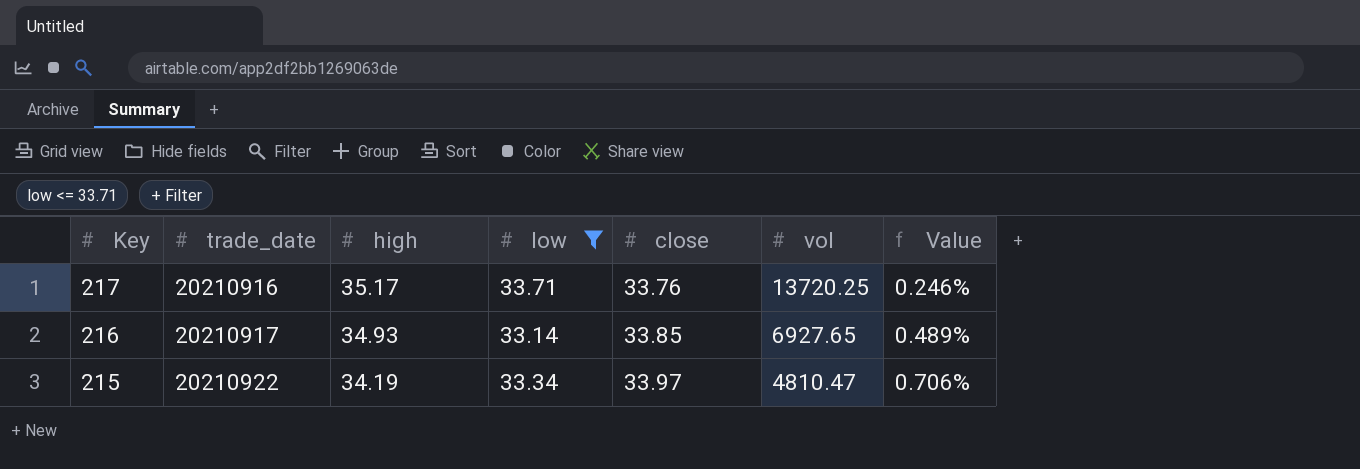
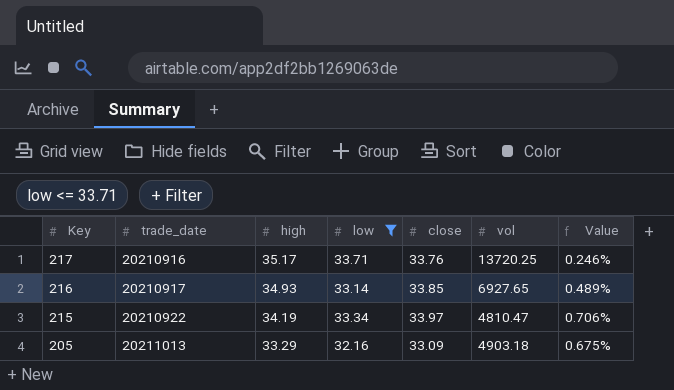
row 205: none -> 20211013 | 33.29 | 32.16 | 33.09 | 4903.18 | 0.675%

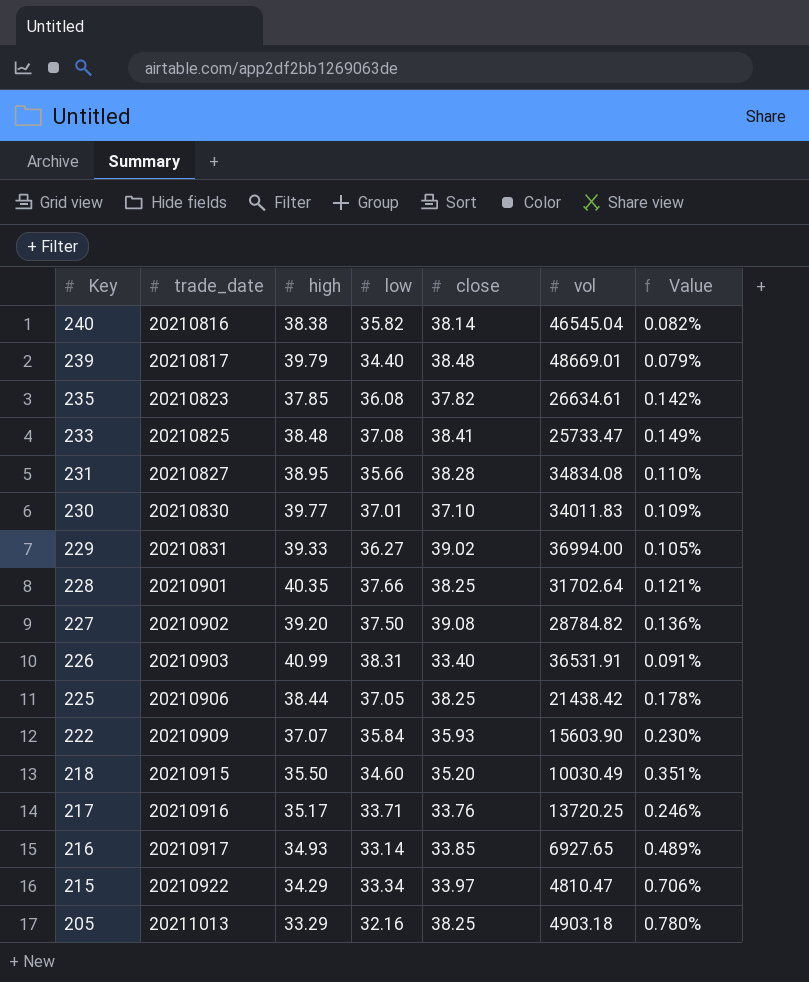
filter: low <= 33.71 -> none
215 | high: 34.19 -> 34.29
205 | close: 33.09 -> 38.25
205 | Value: 0.675% -> 0.780%

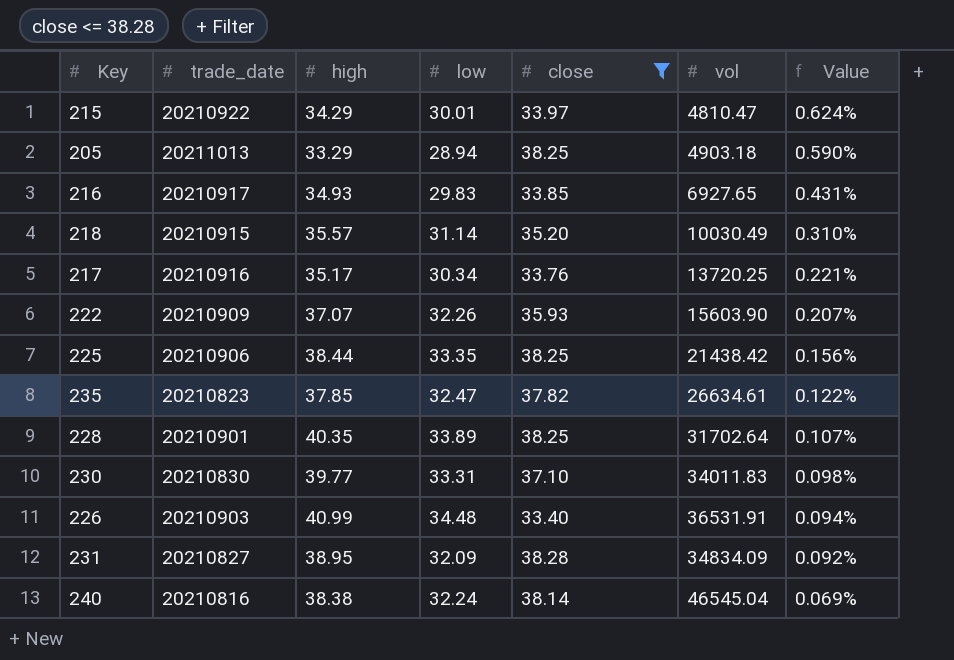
filter: none -> close <= 38.28
row order: Key descending -> Value descending
column Value | formula: [close] / [vol] -> [low] / [vol]
215 | low: 33.34 -> 30.01
205 | low: 32.16 -> 28.94
216 | low: 33.14 -> 29.83
218 | high: 35.50 -> 35.57
218 | low: 34.60 -> 31.14
217 | low: 33.71 -> 30.34
222 | low: 35.84 -> 32.26
225 | low: 37.05 -> 33.35
235 | low: 36.08 -> 32.47
228 | low: 37.66 -> 33.89
230 | low: 37.01 -> 33.31
226 | low: 38.31 -> 34.48
231 | low: 35.66 -> 32.09
231 | vol: 34834.08 -> 34834.09
240 | low: 35.82 -> 32.24

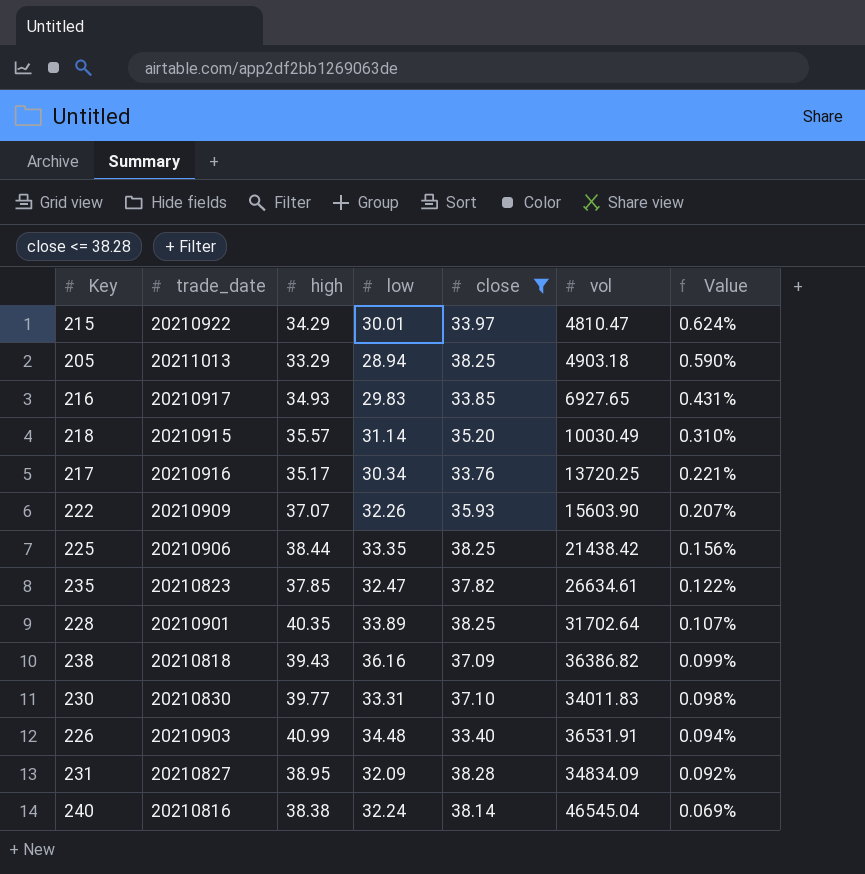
row 238: none -> 20210818 | 39.43 | 36.16 | 37.09 | 36386.82 | 0.099%

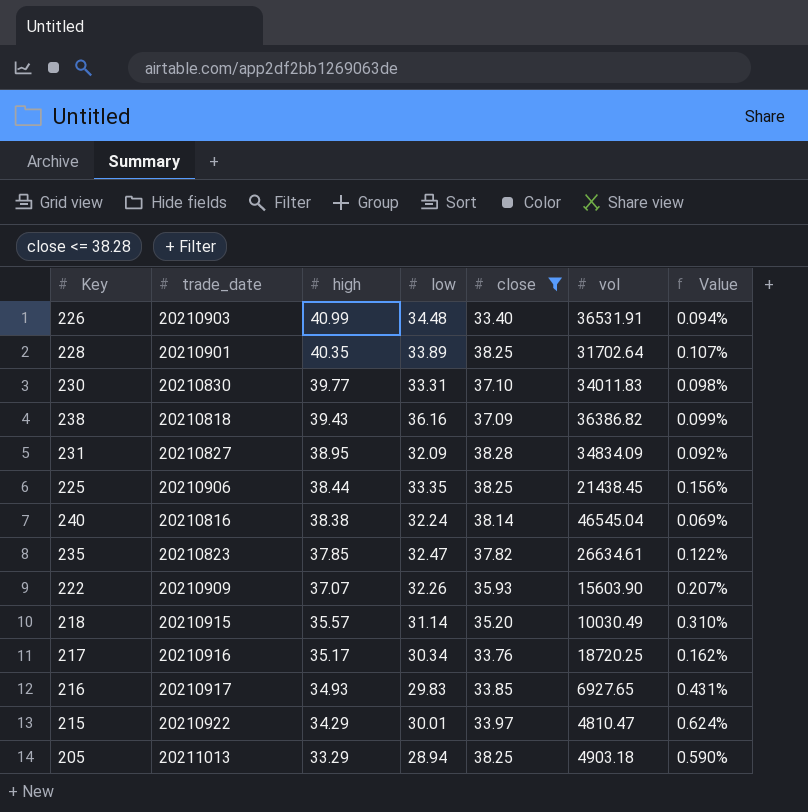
row order: Value descending -> high descending
225 | vol: 21438.42 -> 21438.45
217 | vol: 13720.25 -> 18720.25
217 | Value: 0.221% -> 0.162%

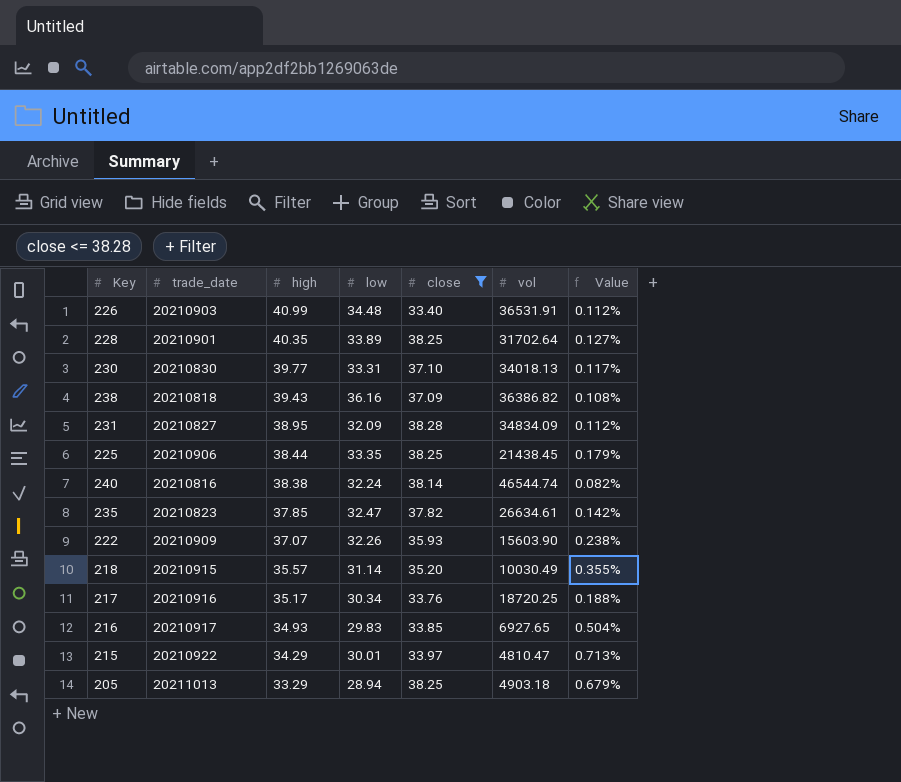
column Value | formula: [low] / [vol] -> [high] / [vol]
230 | vol: 34011.83 -> 34018.13
240 | vol: 46545.04 -> 46544.74

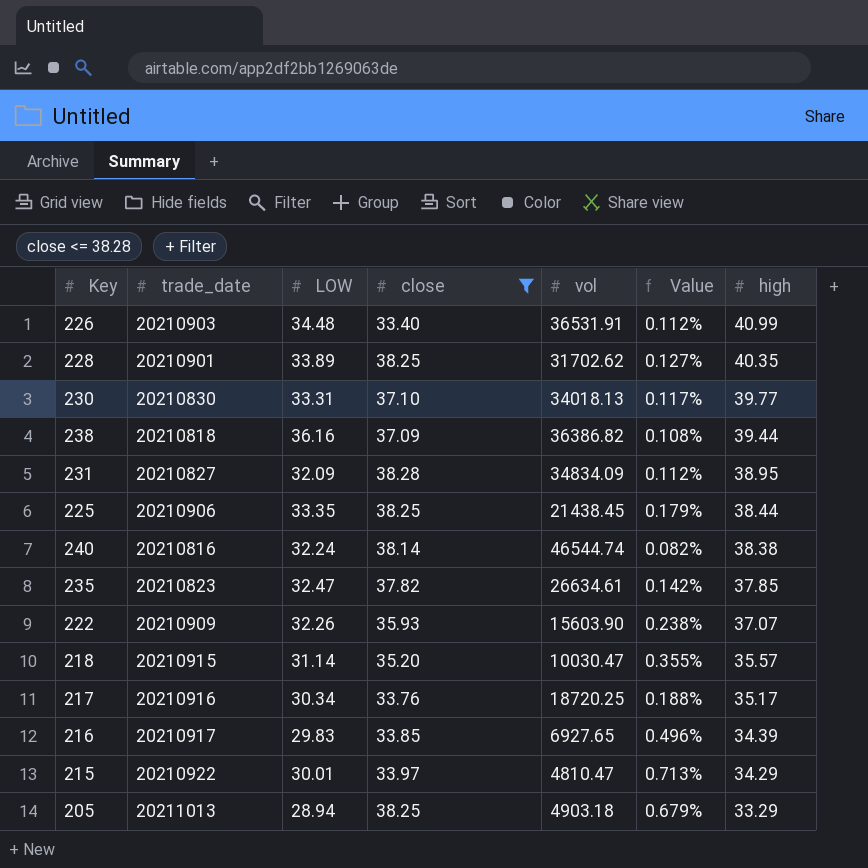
column name: low -> LOW
column high | position: 3 -> 7
228 | vol: 31702.64 -> 31702.62
238 | high: 39.43 -> 39.44
218 | vol: 10030.49 -> 10030.47
216 | Value: 0.504% -> 0.496%
216 | high: 34.93 -> 34.39

